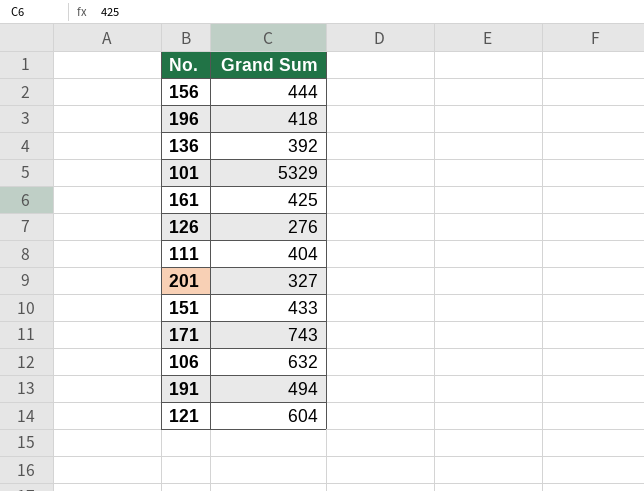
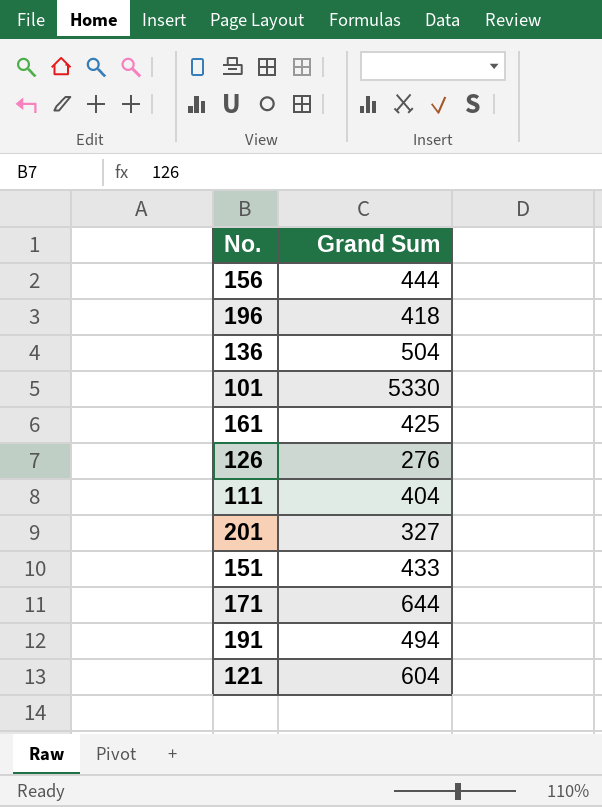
row 106: 632 -> none
136 | Grand Sum: 392 -> 504
101 | Grand Sum: 5329 -> 5330
171 | Grand Sum: 743 -> 644

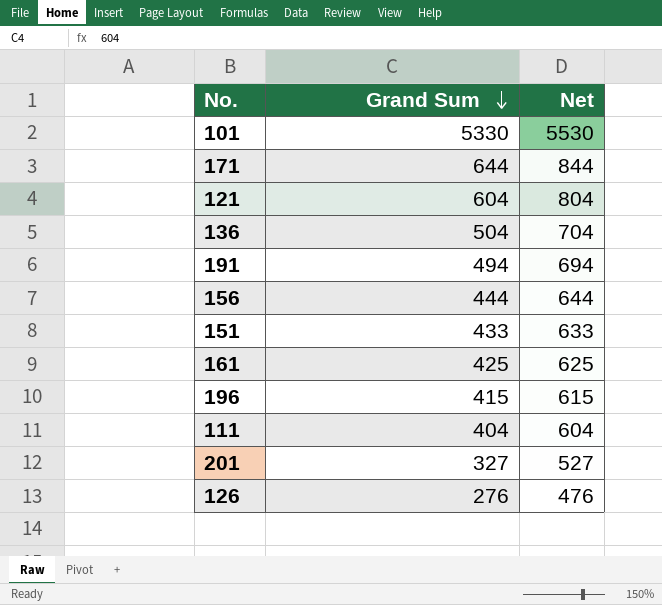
row order: none -> Grand Sum descending
column Net | formula: none -> [Grand Sum] + 200
196 | Grand Sum: 418 -> 415

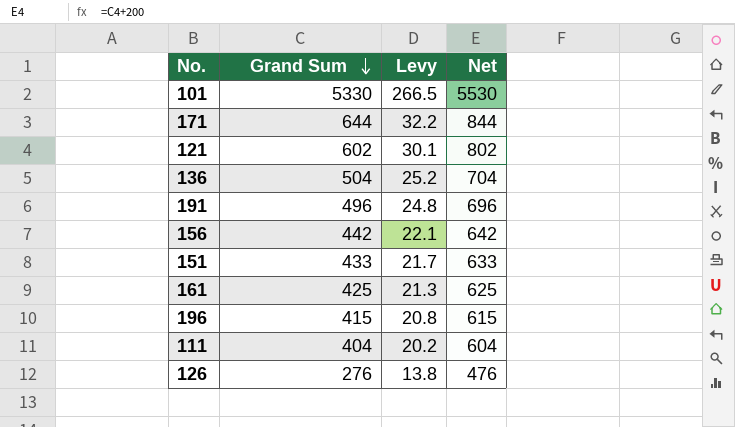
column Levy | formula: none -> [Grand Sum] * 0.05
row 201: 327 | 527 -> none
121 | Grand Sum: 604 -> 602
121 | Net: 804 -> 802
191 | Grand Sum: 494 -> 496
191 | Net: 694 -> 696
156 | Grand Sum: 444 -> 442
156 | Net: 644 -> 642

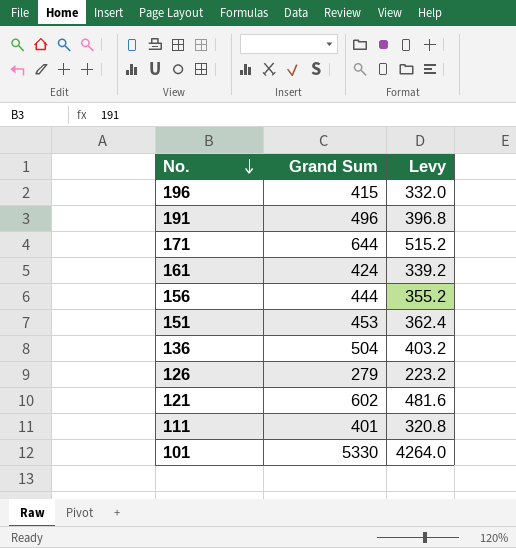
row order: Grand Sum descending -> No. descending
column Net | formula: [Grand Sum] + 200 -> none
column Levy | formula: [Grand Sum] * 0.05 -> [Grand Sum] * 0.8
161 | Grand Sum: 425 -> 424
156 | Grand Sum: 442 -> 444
151 | Grand Sum: 433 -> 453
126 | Grand Sum: 276 -> 279
111 | Grand Sum: 404 -> 401

